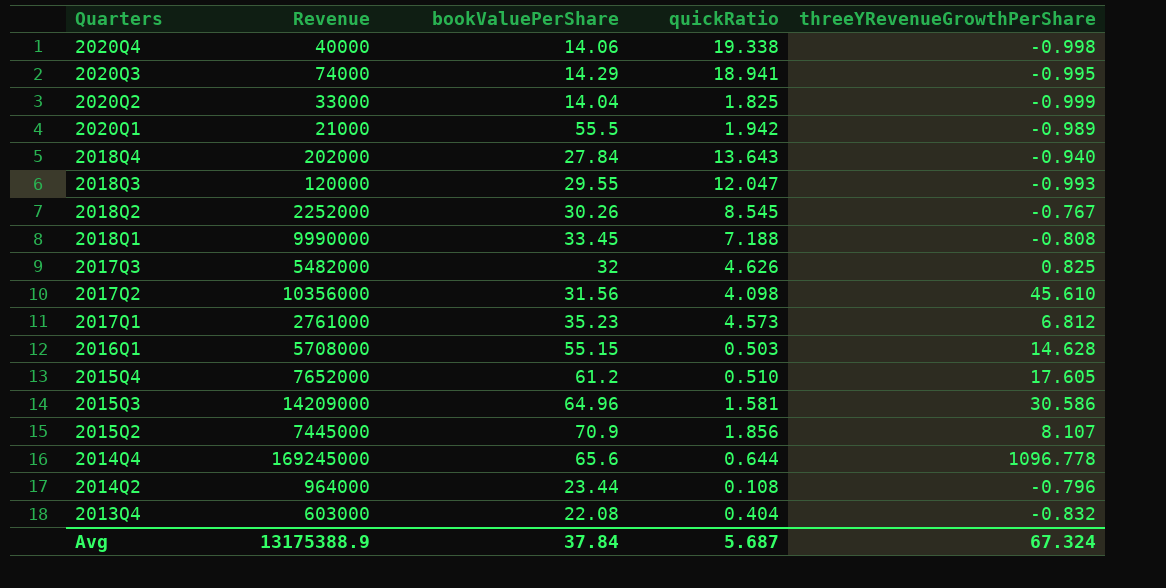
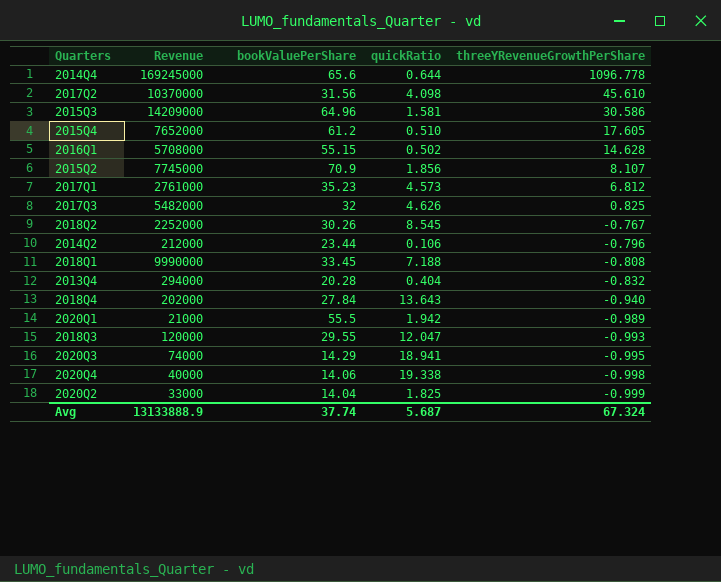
row order: Quarters descending -> threeYRevenueGrowthPerShare descending
2017Q2 | Revenue: 10356000 -> 10370000
2016Q1 | quickRatio: 0.503 -> 0.502
2015Q2 | Revenue: 7445000 -> 7745000
2014Q2 | Revenue: 964000 -> 212000
2014Q2 | quickRatio: 0.108 -> 0.106
2013Q4 | Revenue: 603000 -> 294000
2013Q4 | bookValuePerShare: 22.08 -> 20.28
Avg | Revenue: 13175388.9 -> 13133888.9
Avg | bookValuePerShare: 37.84 -> 37.74

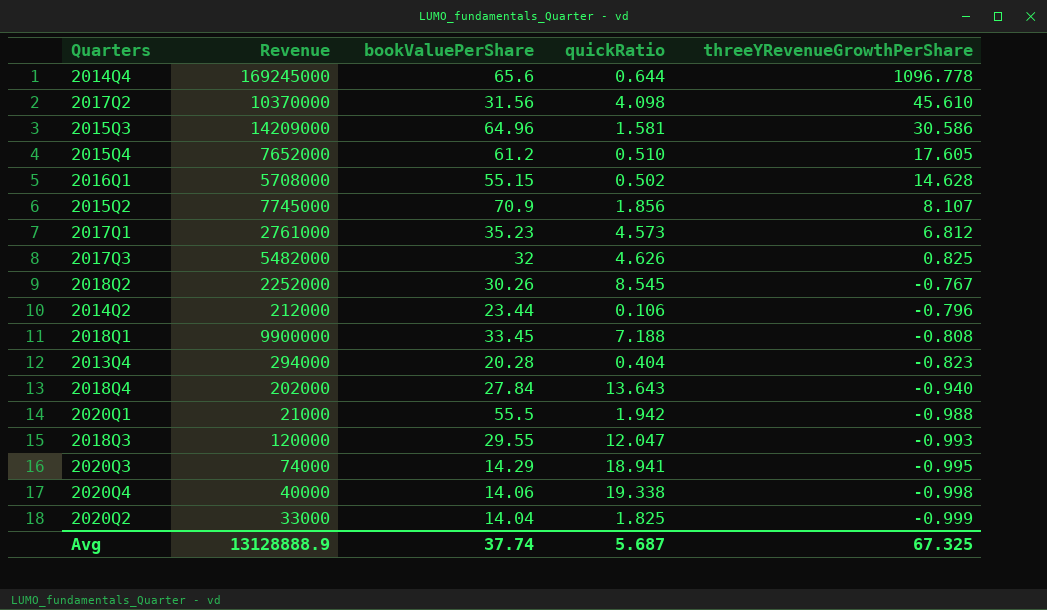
2018Q1 | Revenue: 9990000 -> 9900000
2013Q4 | threeYRevenueGrowthPerShare: -0.832 -> -0.823
2020Q1 | threeYRevenueGrowthPerShare: -0.989 -> -0.988
Avg | Revenue: 13133888.9 -> 13128888.9
Avg | threeYRevenueGrowthPerShare: 67.324 -> 67.325

